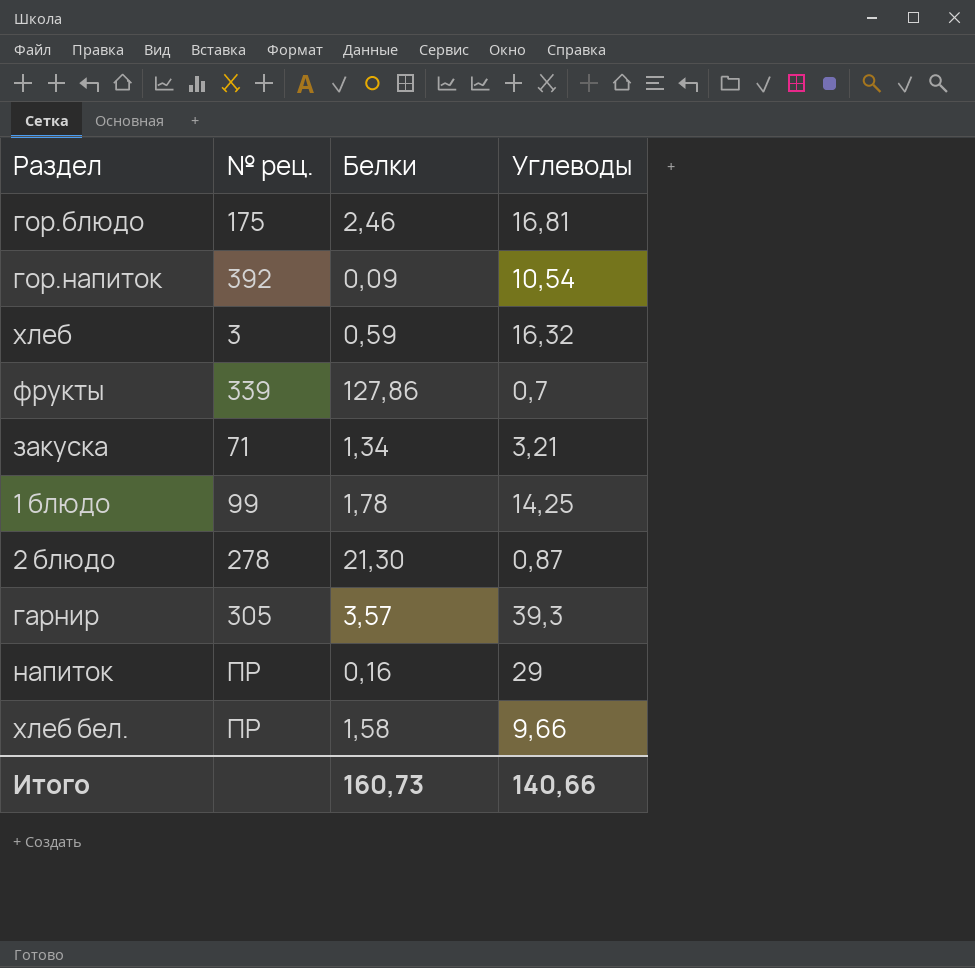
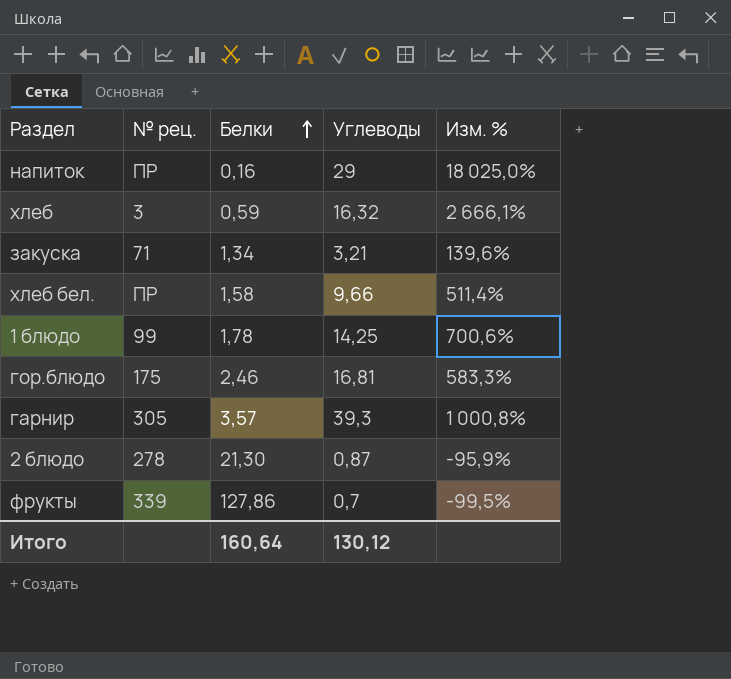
row order: none -> Белки ascending
column Изм. % | formula: none -> ([Углеводы] - [Белки]) / [Белки]
row гор.напиток: 392 | 0,09 | 10,54 -> none
Итого | Белки: 160,73 -> 160,64
Итого | Углеводы: 140,66 -> 130,12

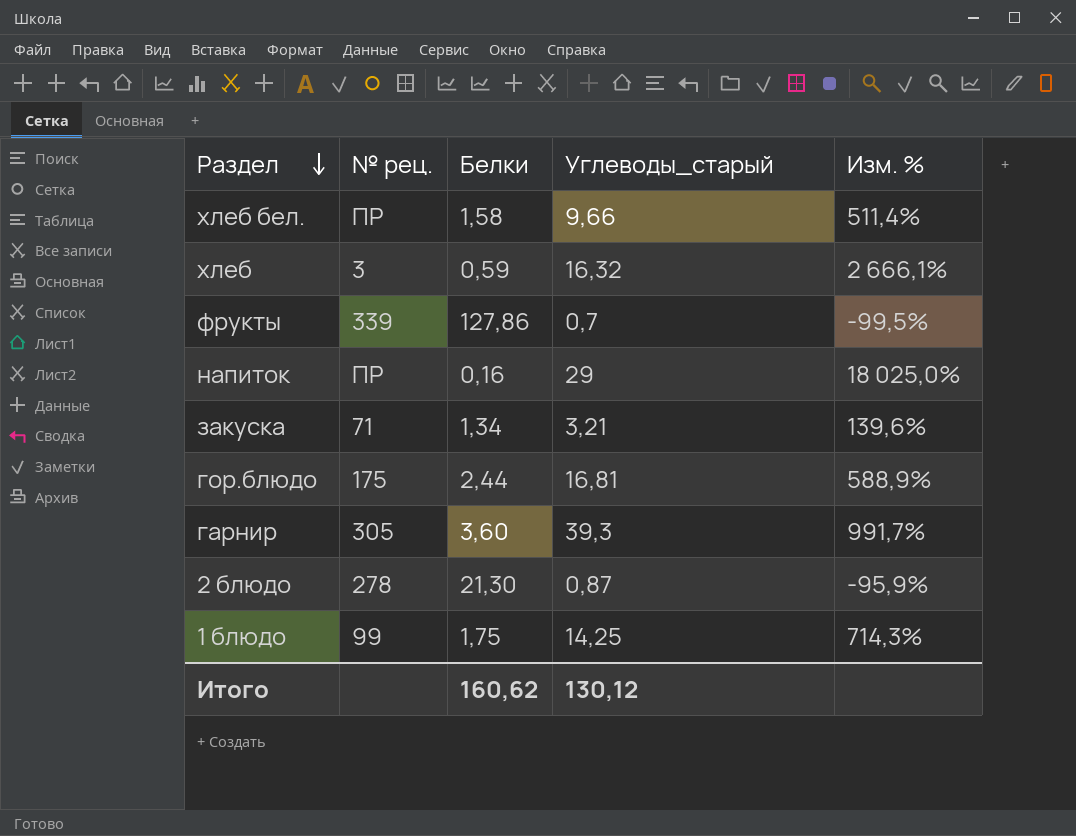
row order: Белки ascending -> Раздел descending
column name: Углеводы -> Углеводы_старый
гор.блюдо | Белки: 2,46 -> 2,44
гор.блюдо | Изм. %: 583,3% -> 588,9%
гарнир | Белки: 3,57 -> 3,60
гарнир | Изм. %: 1 000,8% -> 991,7%
1 блюдо | Белки: 1,78 -> 1,75
1 блюдо | Изм. %: 700,6% -> 714,3%
Итого | Белки: 160,64 -> 160,62

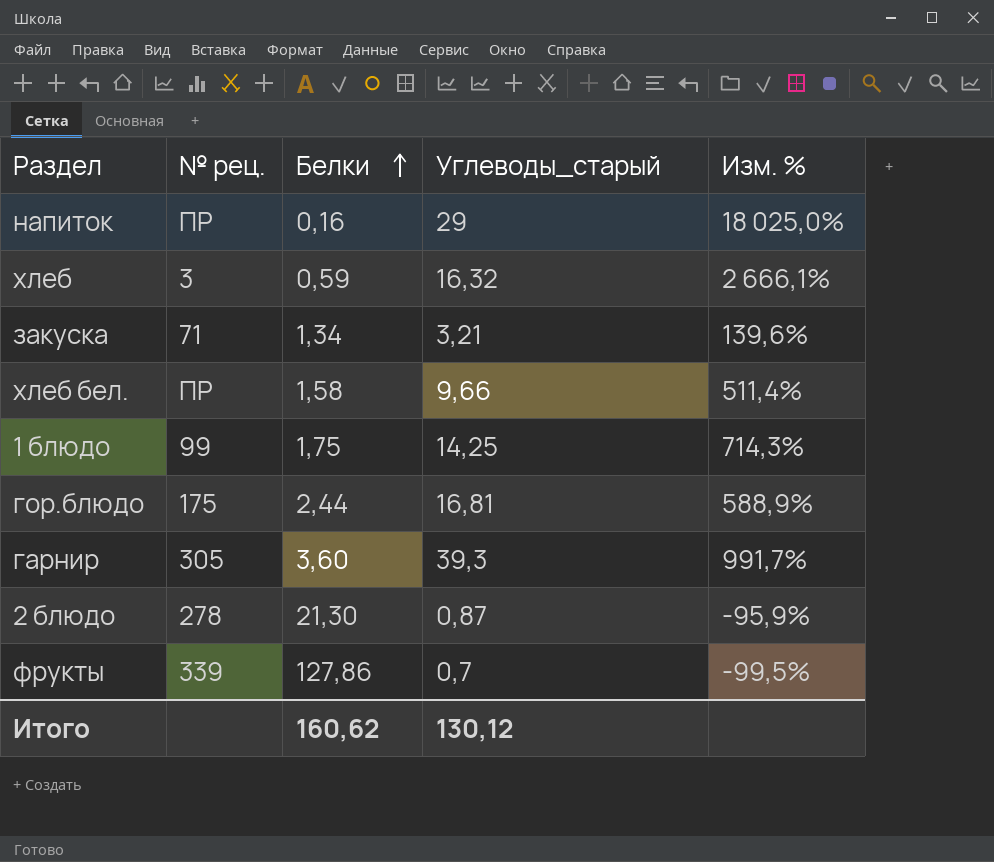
row order: Раздел descending -> Белки ascending

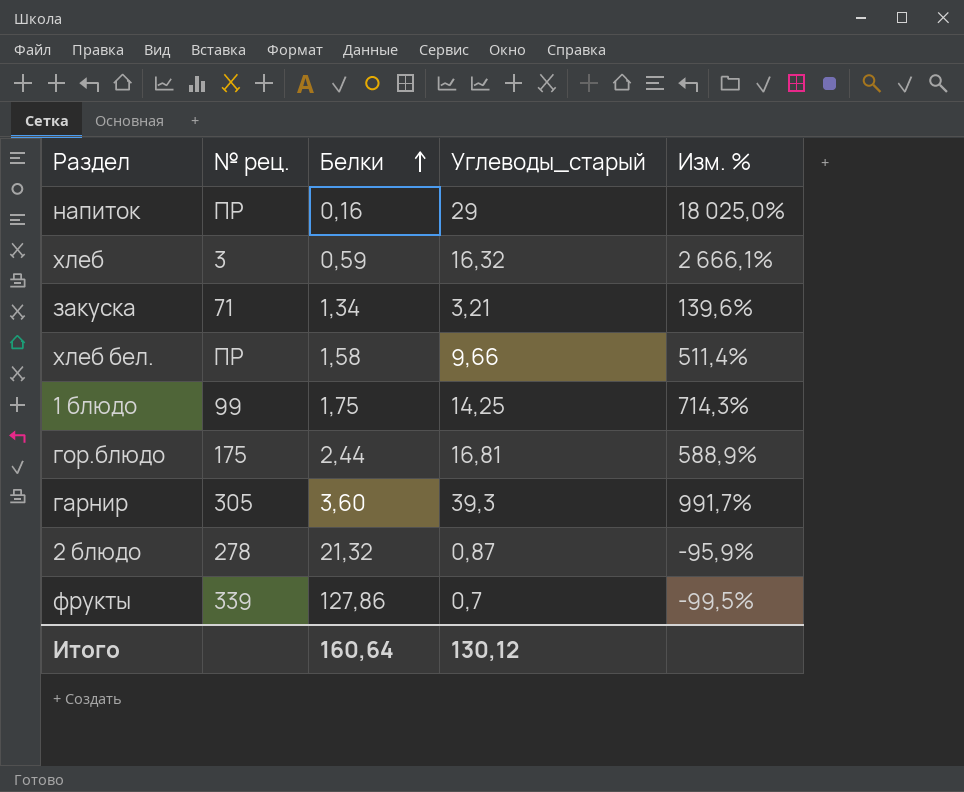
2 блюдо | Белки: 21,30 -> 21,32
Итого | Белки: 160,62 -> 160,64

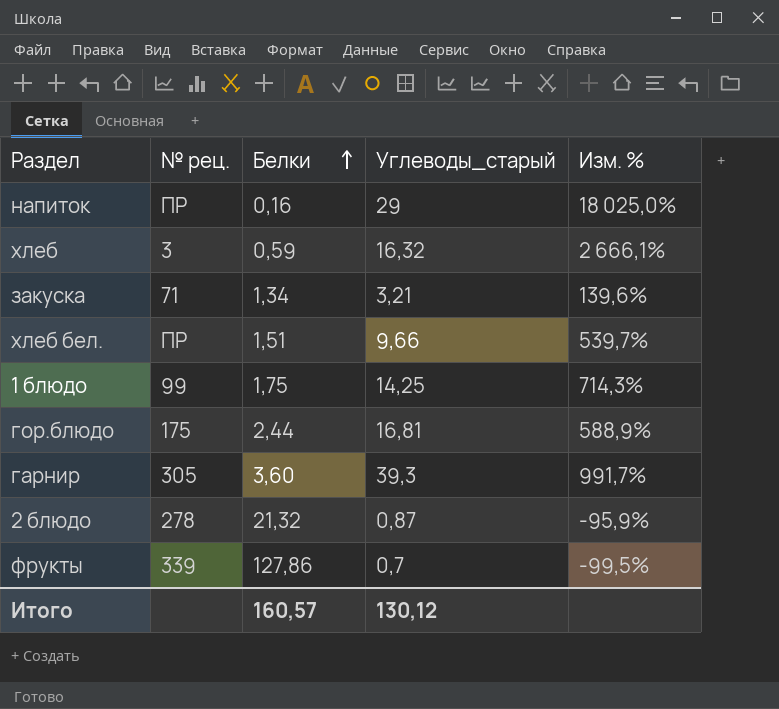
хлеб бел. | Белки: 1,58 -> 1,51
хлеб бел. | Изм. %: 511,4% -> 539,7%
Итого | Белки: 160,64 -> 160,57

